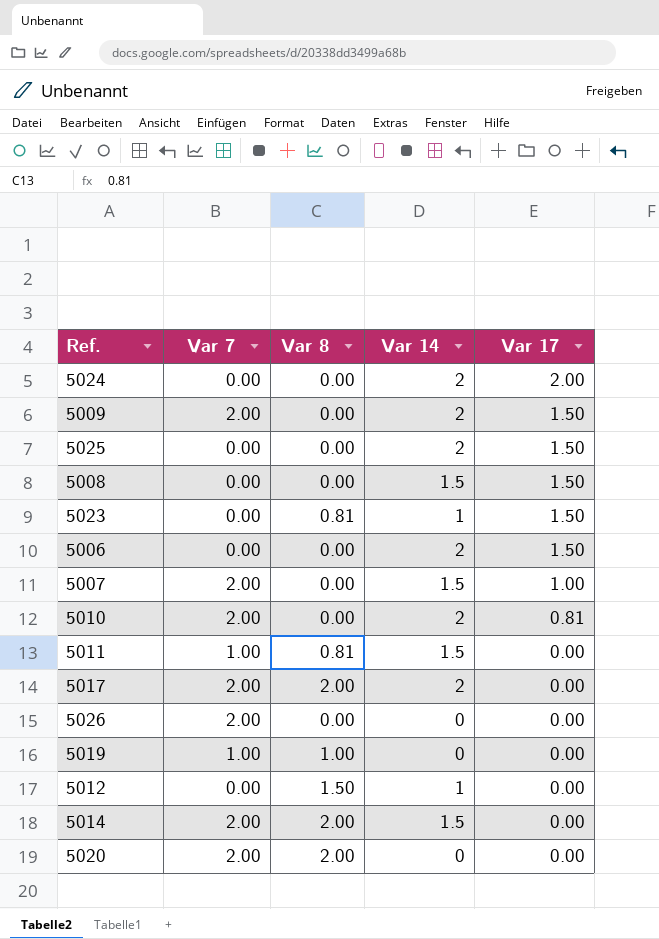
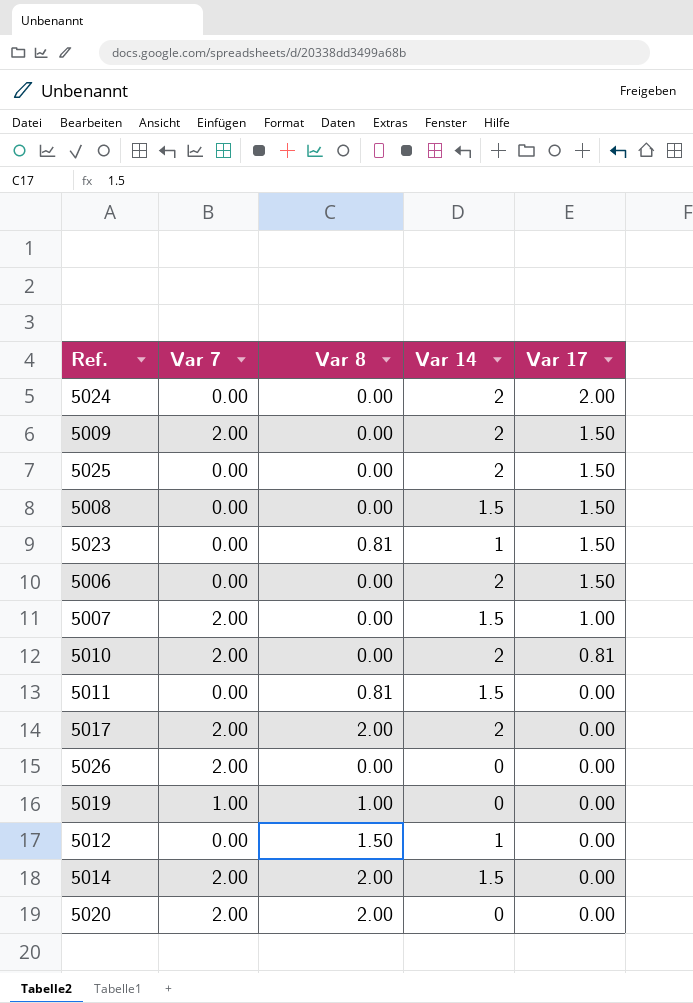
5011 | Var 7: 1.00 -> 0.00

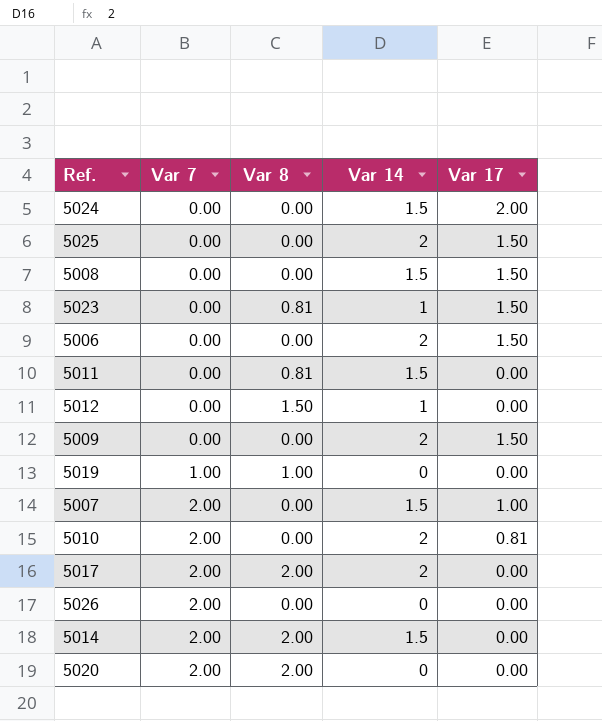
row order: Var 17 descending -> Var 7 ascending
5024 | Var 14: 2 -> 1.5
5009 | Var 7: 2.00 -> 0.00

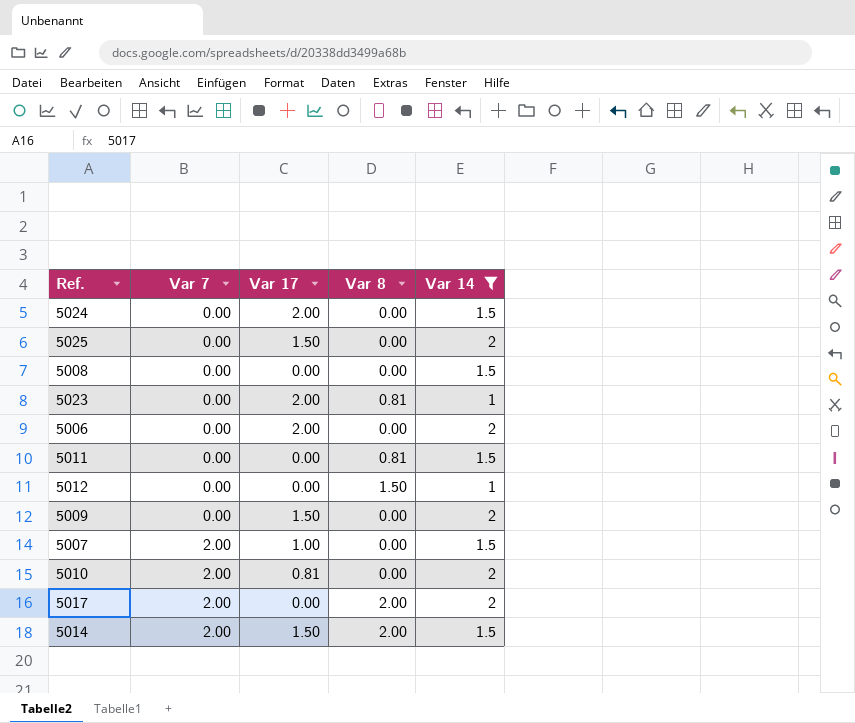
filter: none -> Var 14 != 0
column Var 17 | position: 5 -> 3
5008 | Var 17: 1.50 -> 0.00
5023 | Var 17: 1.50 -> 2.00
5006 | Var 17: 1.50 -> 2.00
5014 | Var 17: 0.00 -> 1.50

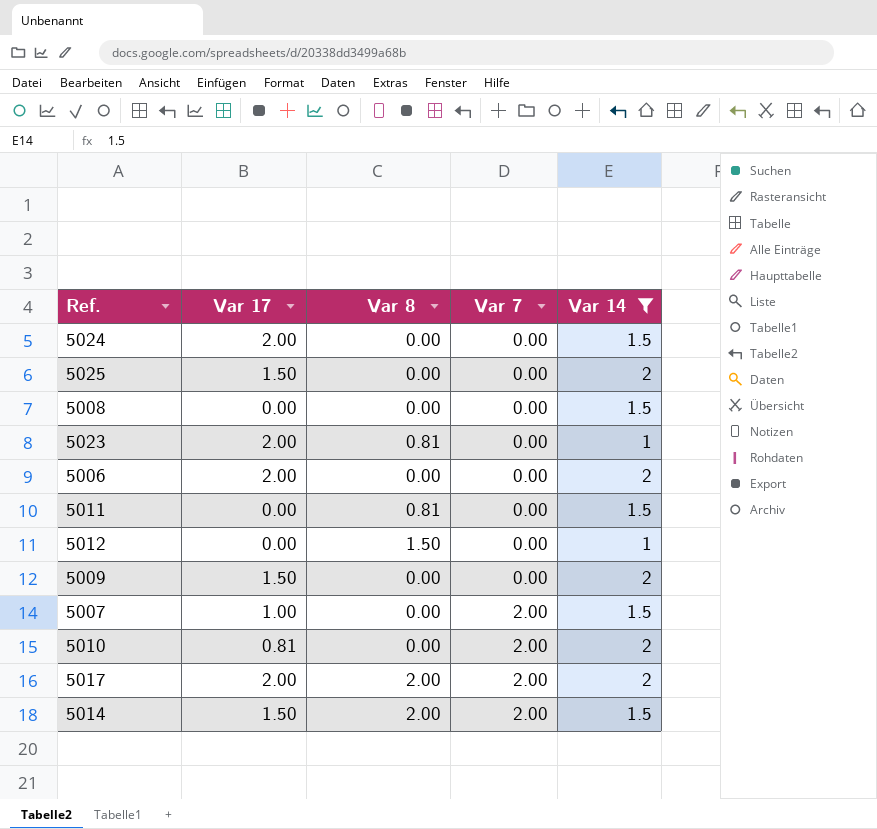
column Var 7 | position: 2 -> 4
5017 | Var 17: 0.00 -> 2.00

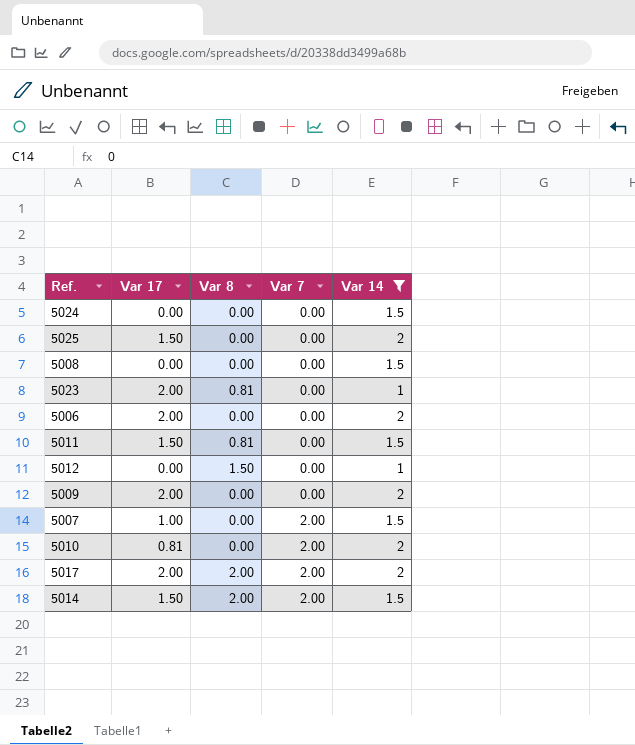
5024 | Var 17: 2.00 -> 0.00
5011 | Var 17: 0.00 -> 1.50
5009 | Var 17: 1.50 -> 2.00

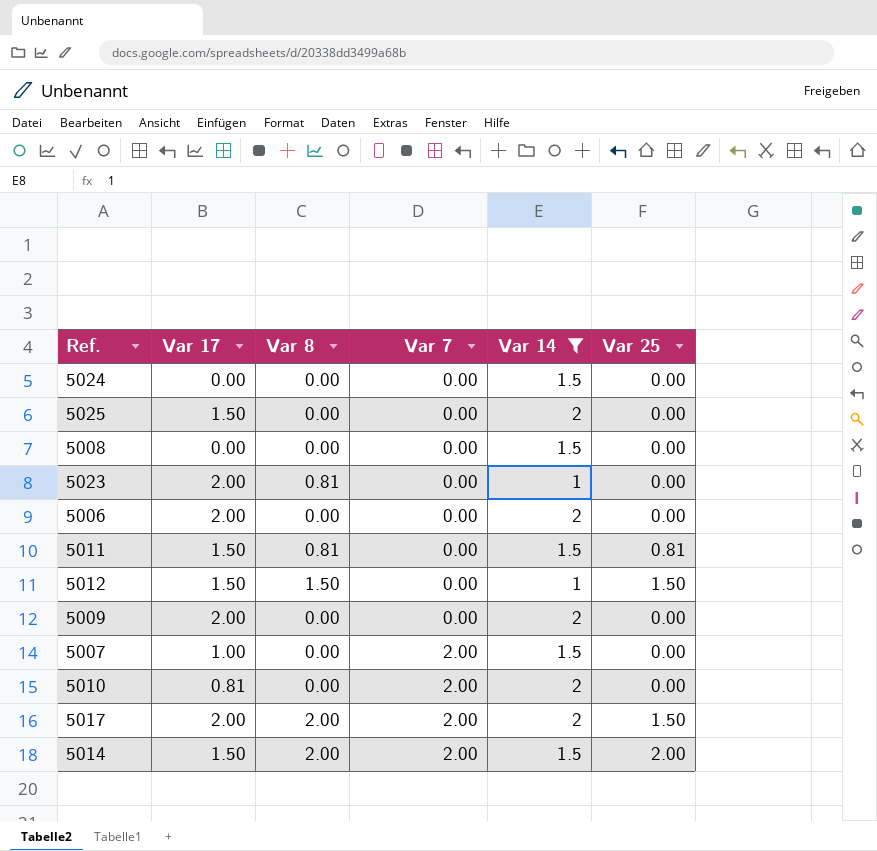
column Var 25 | position: none -> 6
5012 | Var 17: 0.00 -> 1.50

